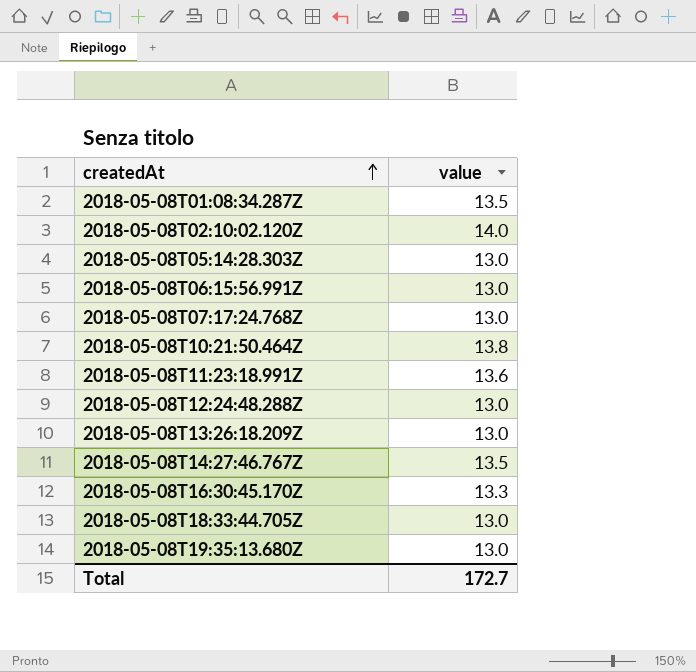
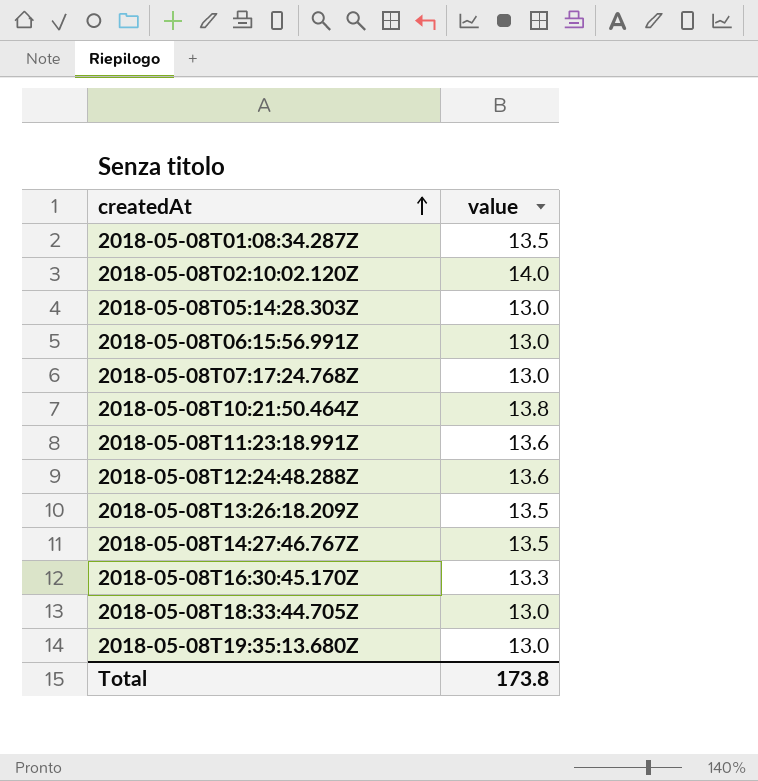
2018-05-08T12:24:48.288Z | value: 13.0 -> 13.6
2018-05-08T13:26:18.209Z | value: 13.0 -> 13.5
Total | value: 172.7 -> 173.8

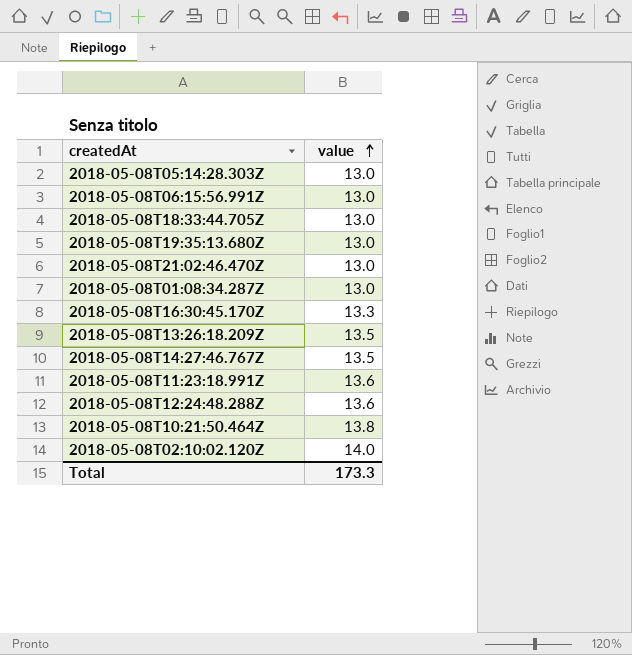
row order: createdAt ascending -> value ascending
row 2018-05-08T07:17:24.768Z: 13.0 -> none
row 2018-05-08T21:02:46.470Z: none -> 13.0
2018-05-08T01:08:34.287Z | value: 13.5 -> 13.0
Total | value: 173.8 -> 173.3

